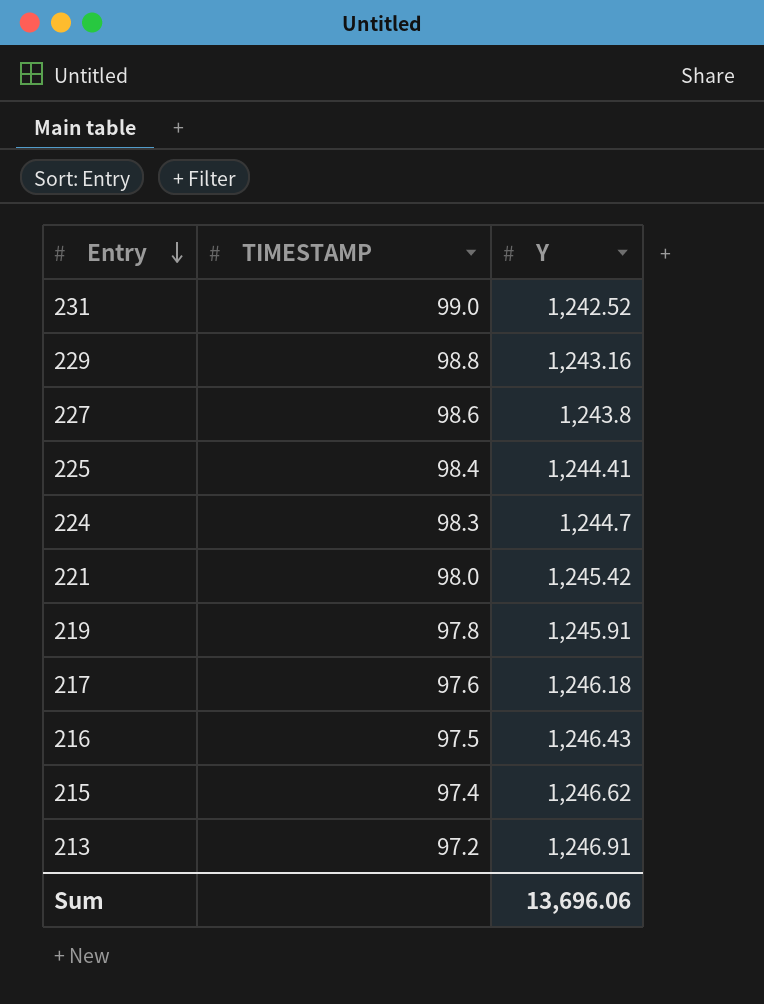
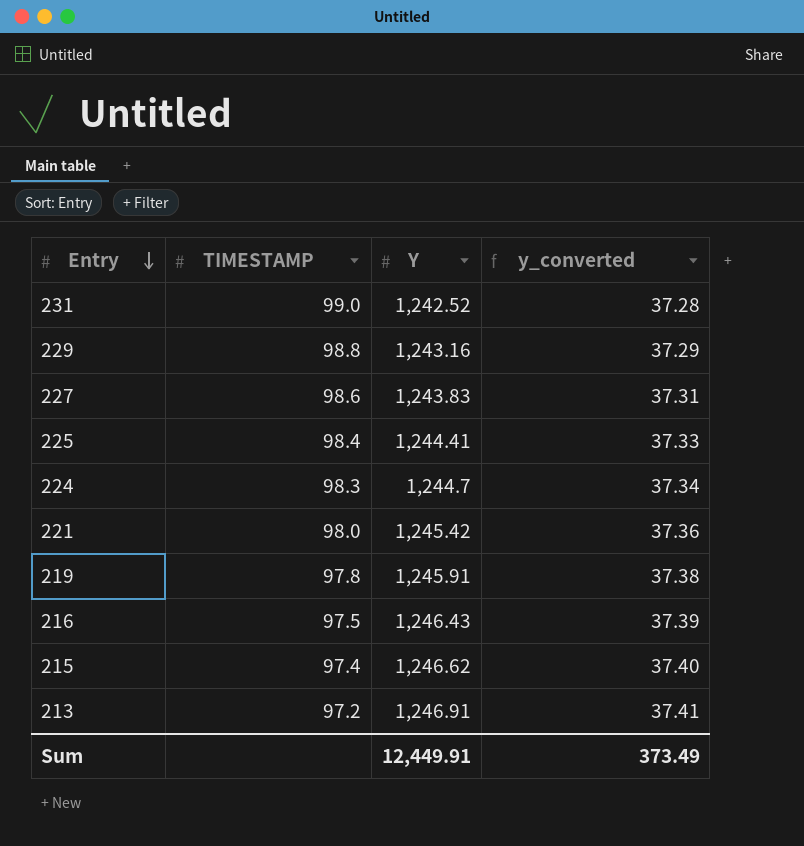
column y_converted | formula: none -> [Y] * 0.03
row 217: 97.6 | 1,246.18 -> none
227 | Y: 1,243.8 -> 1,243.83
Sum | Y: 13,696.06 -> 12,449.91

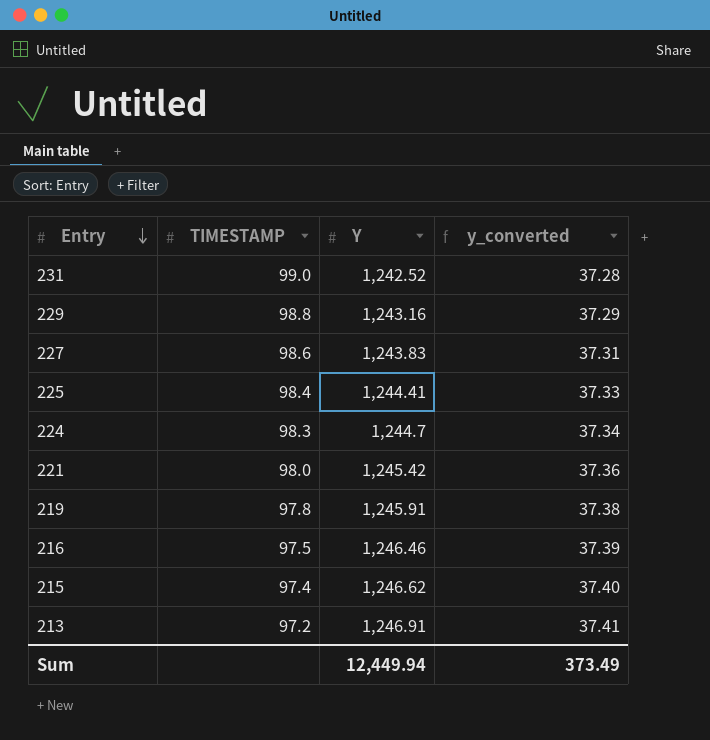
216 | Y: 1,246.43 -> 1,246.46
Sum | Y: 12,449.91 -> 12,449.94

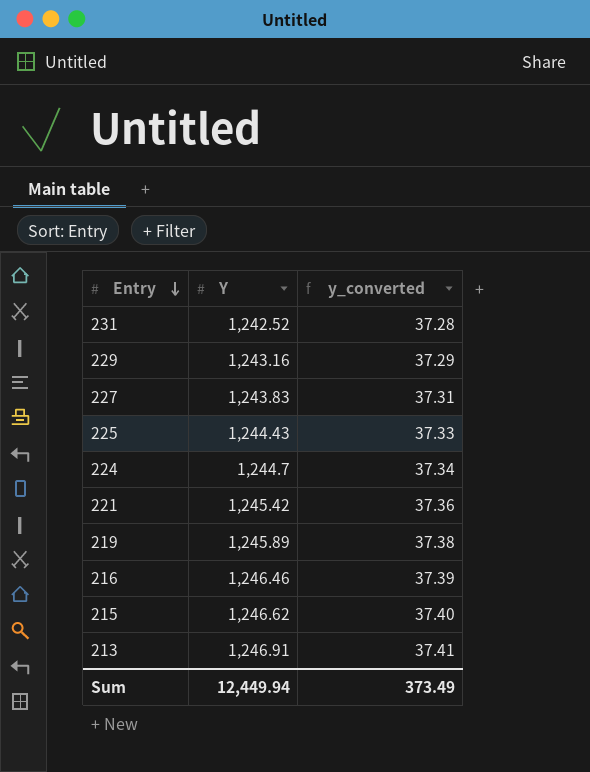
column TIMESTAMP | position: 2 -> none
225 | Y: 1,244.41 -> 1,244.43
219 | Y: 1,245.91 -> 1,245.89

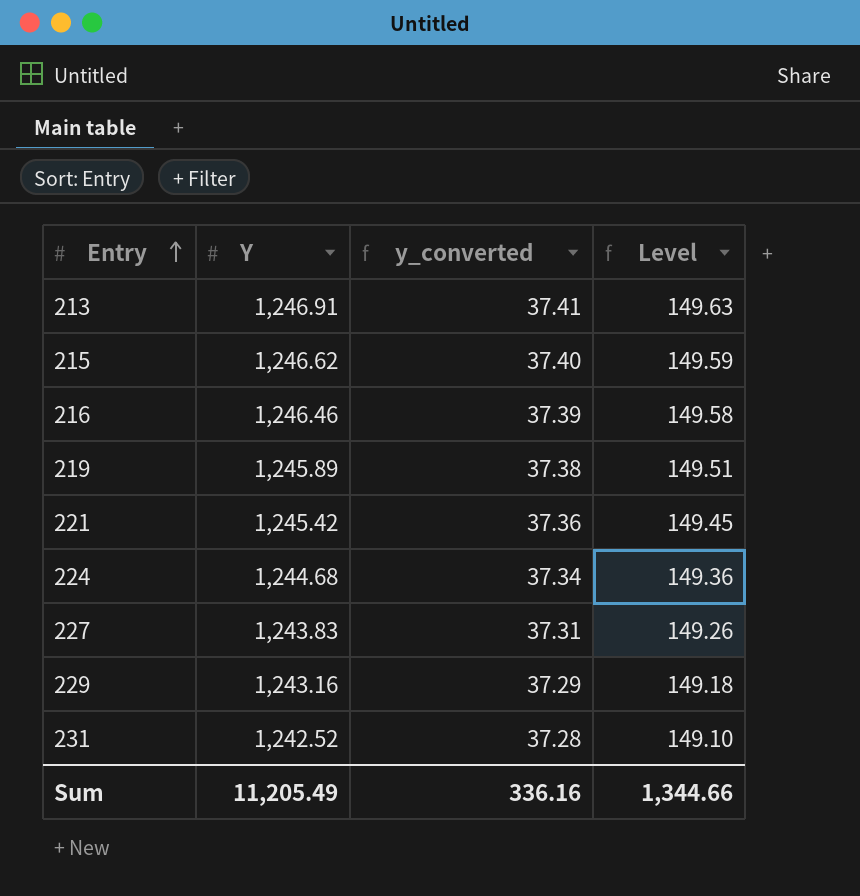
row order: Entry descending -> Entry ascending
column Level | formula: none -> [Y] * 0.12
row 225: 1,244.43 | 37.33 -> none
224 | Y: 1,244.7 -> 1,244.68
Sum | Y: 12,449.94 -> 11,205.49
Sum | y_converted: 373.49 -> 336.16

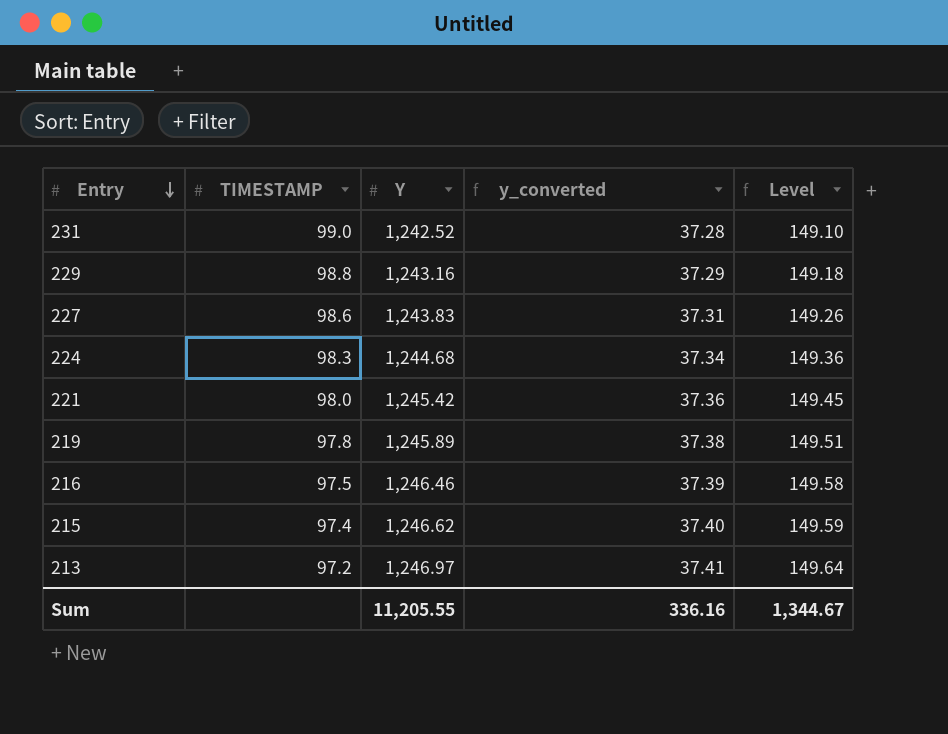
row order: Entry ascending -> Entry descending
column TIMESTAMP | position: none -> 2
213 | Y: 1,246.91 -> 1,246.97
213 | Level: 149.63 -> 149.64
Sum | Y: 11,205.49 -> 11,205.55
Sum | Level: 1,344.66 -> 1,344.67

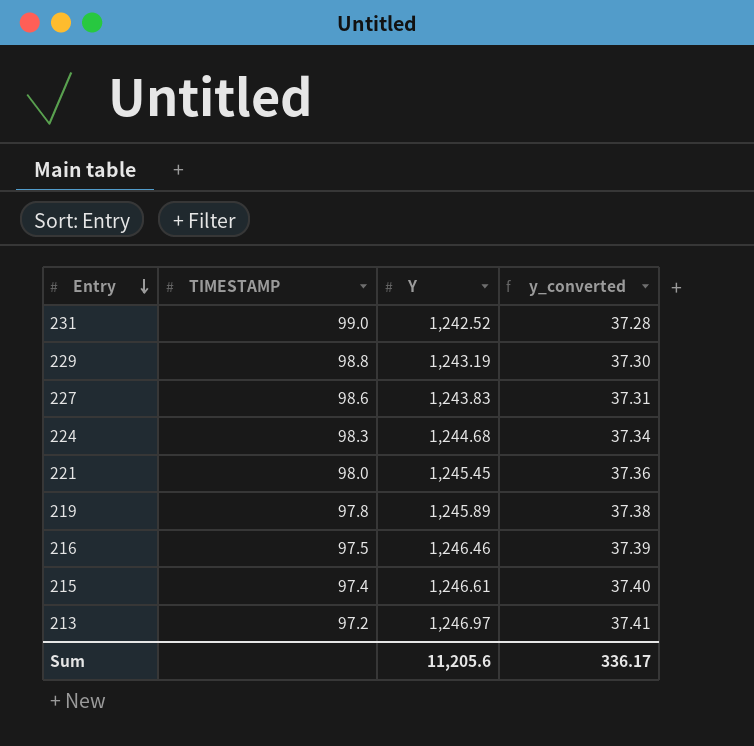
column Level | formula: [Y] * 0.12 -> none
229 | Y: 1,243.16 -> 1,243.19
229 | y_converted: 37.29 -> 37.30
221 | Y: 1,245.42 -> 1,245.45
215 | Y: 1,246.62 -> 1,246.61
Sum | Y: 11,205.55 -> 11,205.6
Sum | y_converted: 336.16 -> 336.17

